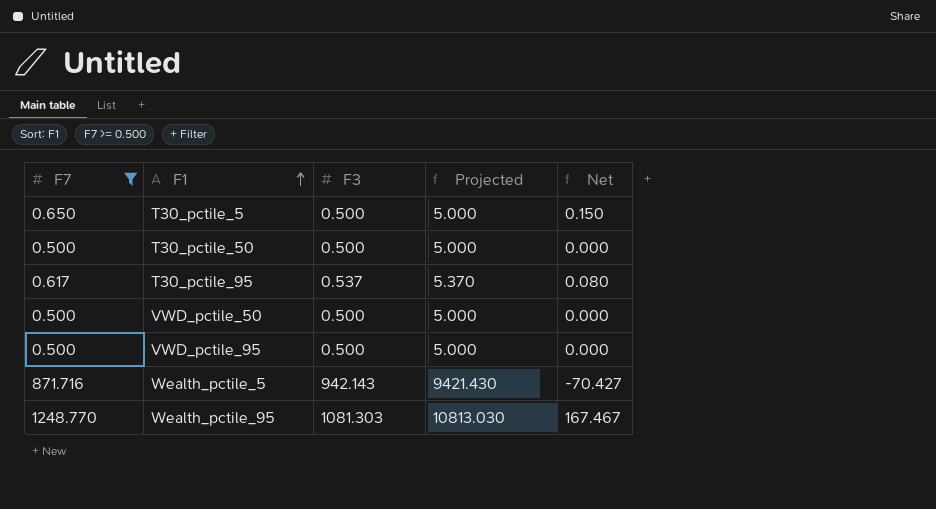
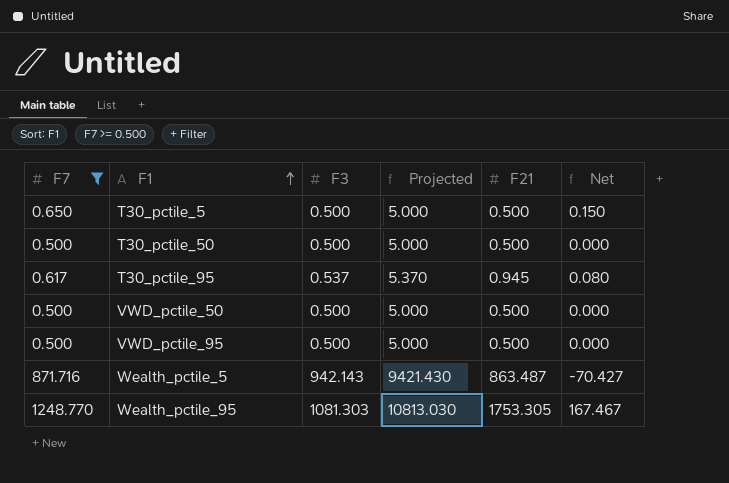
column F21 | position: none -> 5

